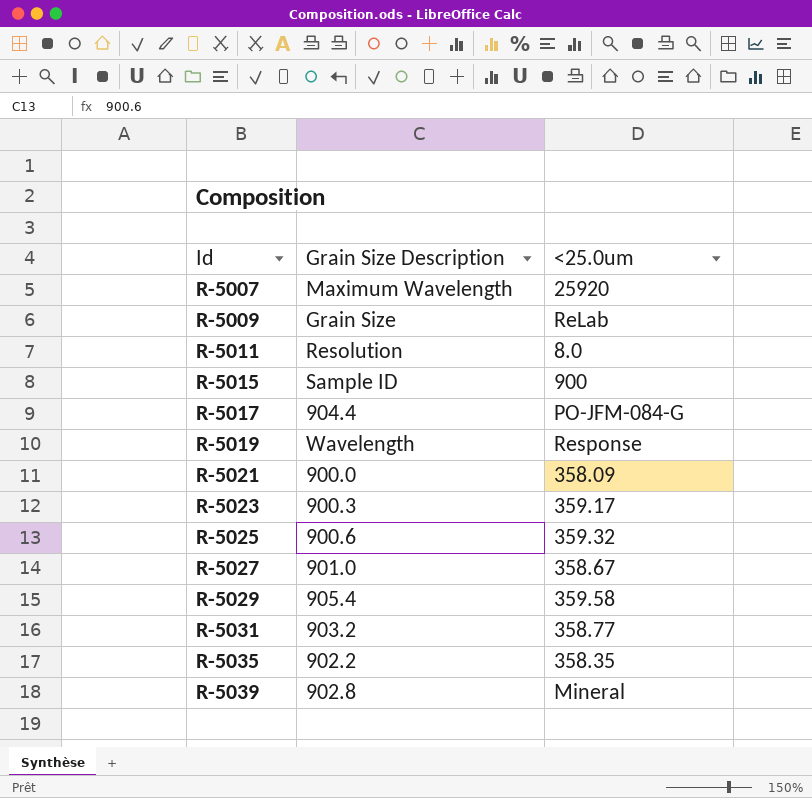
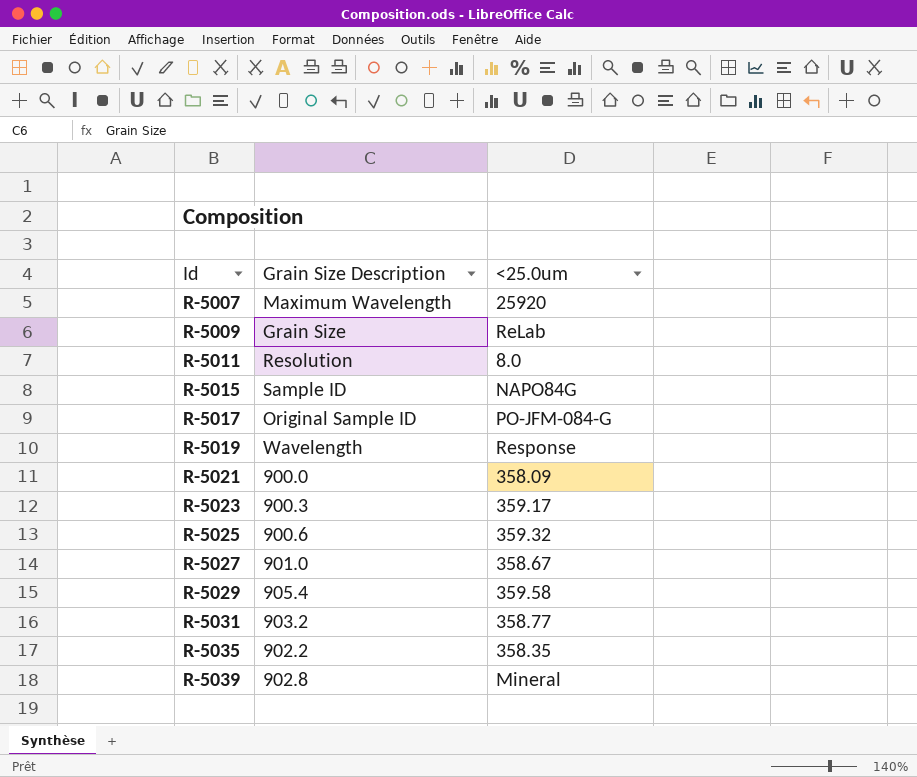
R-5015 | <25.0um: 900 -> NAPO84G
R-5017 | Grain Size Description: 904.4 -> Original Sample ID

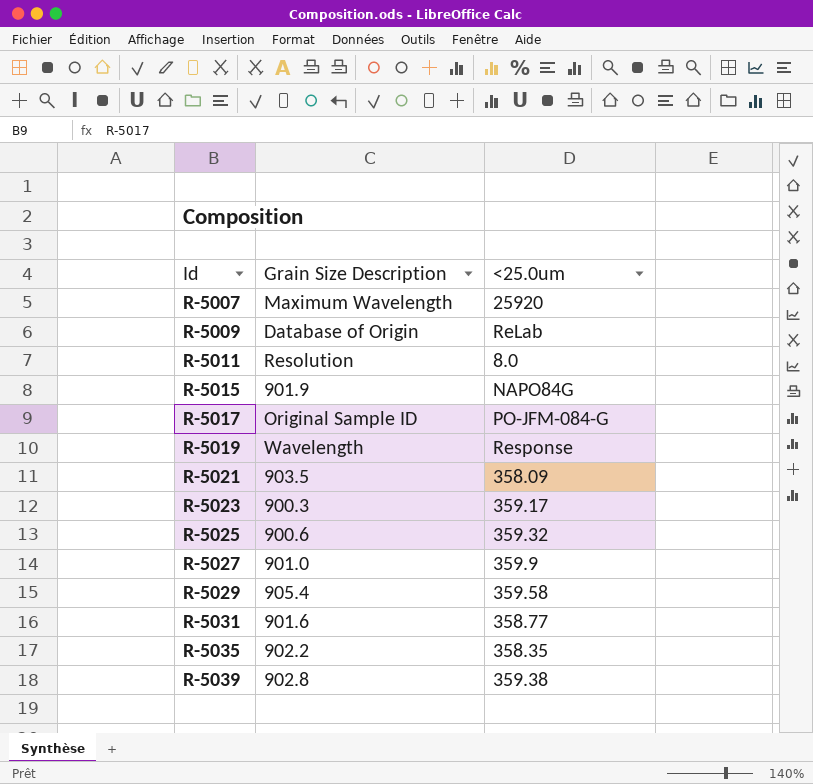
R-5009 | Grain Size Description: Grain Size -> Database of Origin
R-5015 | Grain Size Description: Sample ID -> 901.9
R-5021 | Grain Size Description: 900.0 -> 903.5
R-5027 | <25.0um: 358.67 -> 359.9
R-5031 | Grain Size Description: 903.2 -> 901.6
R-5039 | <25.0um: Mineral -> 359.38

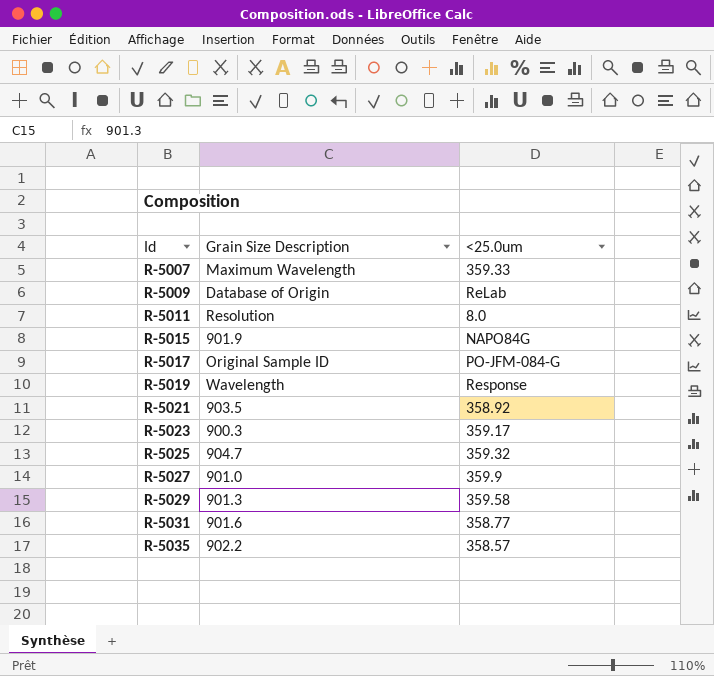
row R-5039: 902.8 | 359.38 -> none
R-5007 | <25.0um: 25920 -> 359.33
R-5021 | <25.0um: 358.09 -> 358.92
R-5025 | Grain Size Description: 900.6 -> 904.7
R-5029 | Grain Size Description: 905.4 -> 901.3
R-5035 | <25.0um: 358.35 -> 358.57

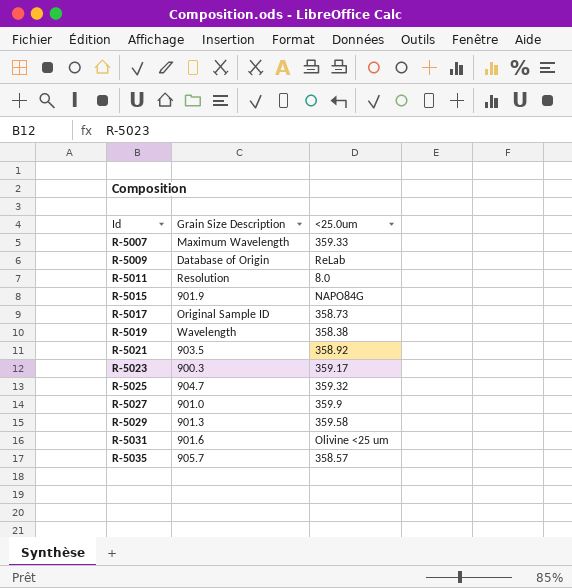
R-5017 | <25.0um: PO-JFM-084-G -> 358.73
R-5019 | <25.0um: Response -> 358.38
R-5031 | <25.0um: 358.77 -> Olivine <25 um
R-5035 | Grain Size Description: 902.2 -> 905.7

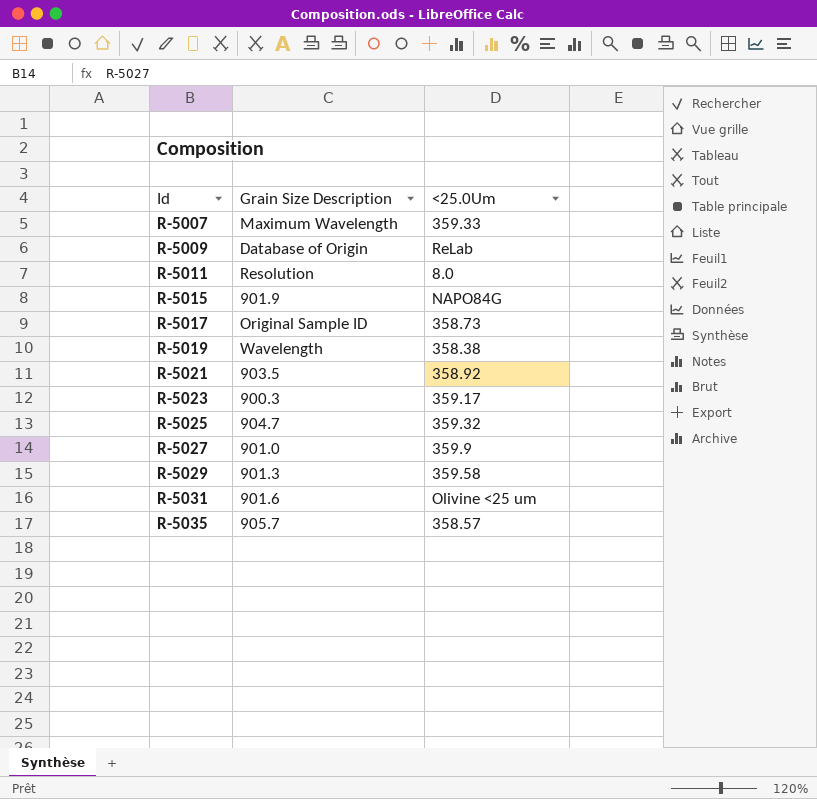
column name: <25.0um -> <25.0Um

